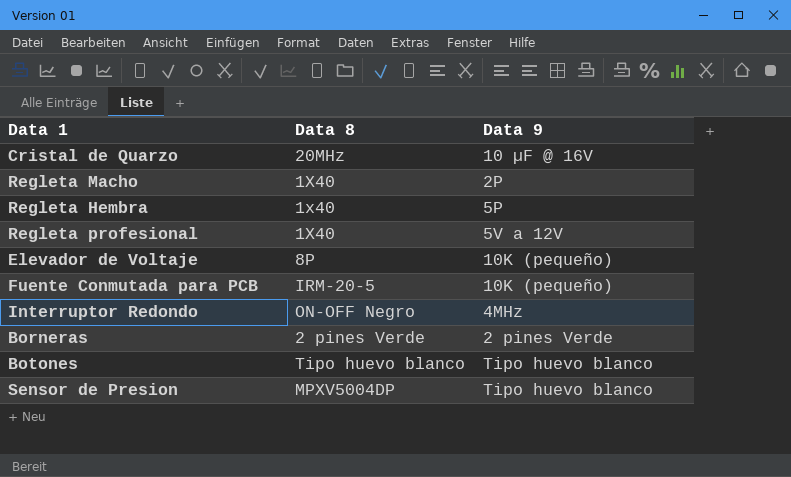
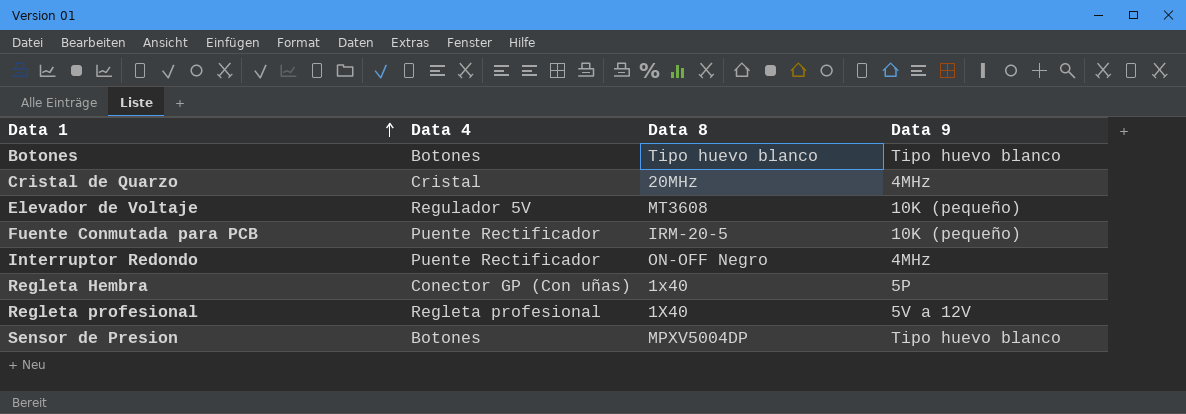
row order: none -> Data 1 ascending
column Data 4 | position: none -> 2
row Regleta Macho: 1X40 | 2P -> none
row Borneras: 2 pines Verde | 2 pines Verde -> none
Cristal de Quarzo | Data 9: 10 µF @ 16V -> 4MHz
Elevador de Voltaje | Data 8: 8P -> MT3608

